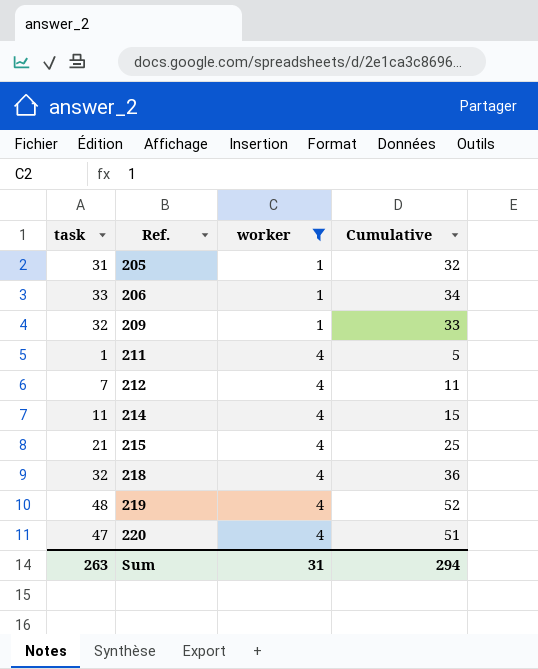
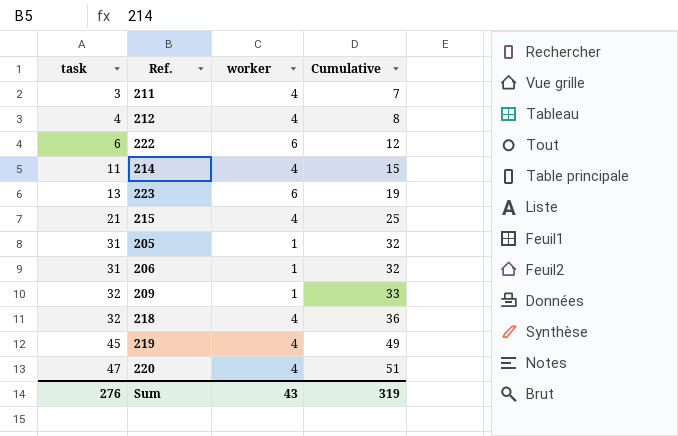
filter: worker != 6 -> none
row order: Ref. ascending -> task ascending
211 | task: 1 -> 3
211 | Cumulative: 5 -> 7
212 | task: 7 -> 4
212 | Cumulative: 11 -> 8
206 | task: 33 -> 31
206 | Cumulative: 34 -> 32
219 | task: 48 -> 45
219 | Cumulative: 52 -> 49
Sum | task: 263 -> 276
Sum | worker: 31 -> 43
Sum | Cumulative: 294 -> 319

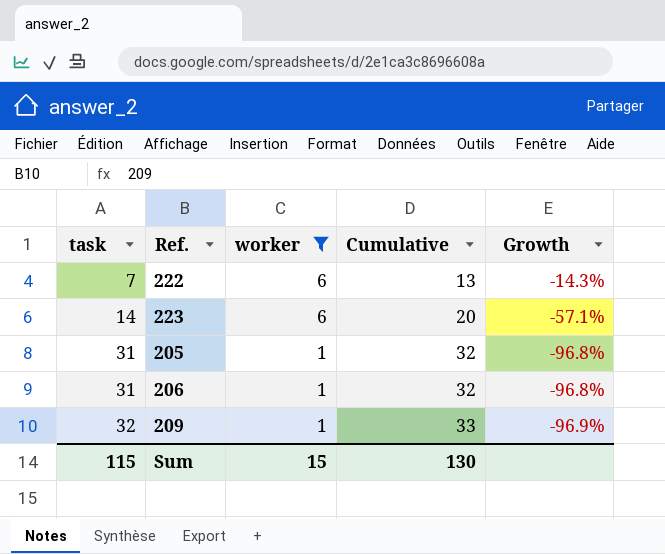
filter: none -> worker != 4
column Growth | formula: none -> ([worker] - [task]) / [task]
222 | task: 6 -> 7
222 | Cumulative: 12 -> 13
223 | task: 13 -> 14
223 | Cumulative: 19 -> 20
Sum | task: 276 -> 115
Sum | worker: 43 -> 15
Sum | Cumulative: 319 -> 130

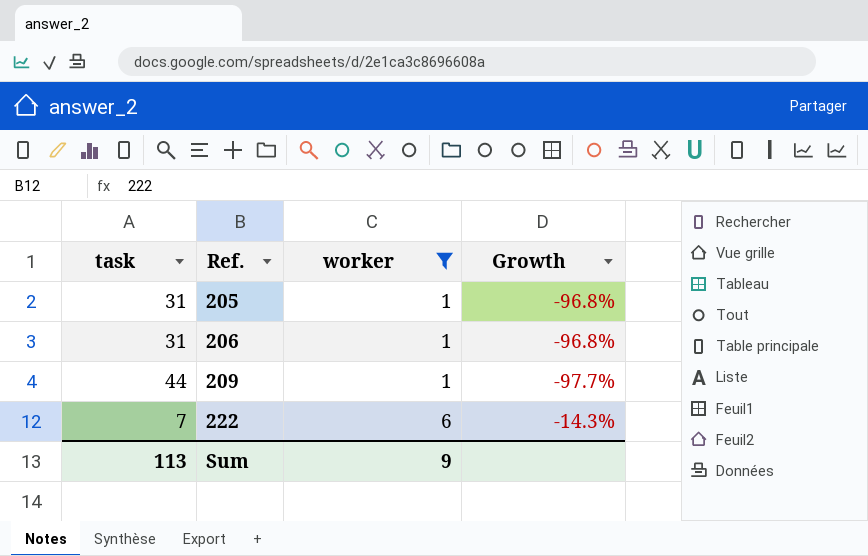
row order: task ascending -> Ref. ascending
column Cumulative | formula: [task] + [worker] -> none
row 223: 14 | 6 | 20 | -57.1% -> none
209 | task: 32 -> 44
209 | Growth: -96.9% -> -97.7%
Sum | task: 115 -> 113
Sum | worker: 15 -> 9

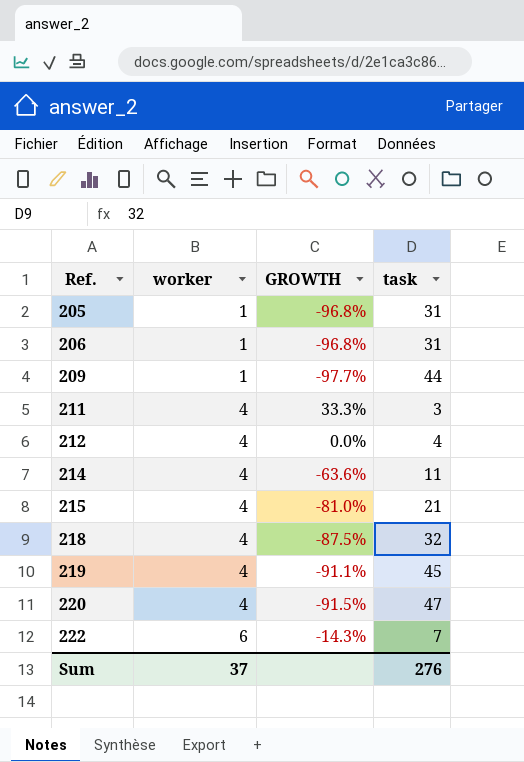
filter: worker != 4 -> none
column name: Growth -> GROWTH
column task | position: 1 -> 4
Sum | worker: 9 -> 37
Sum | task: 113 -> 276

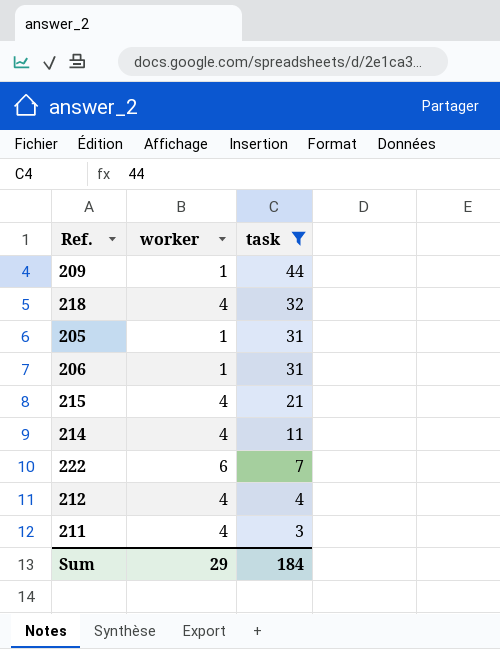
filter: none -> task <= 44
row order: Ref. ascending -> task descending
column GROWTH | formula: ([worker] - [task]) / [task] -> none
Sum | worker: 37 -> 29
Sum | task: 276 -> 184

